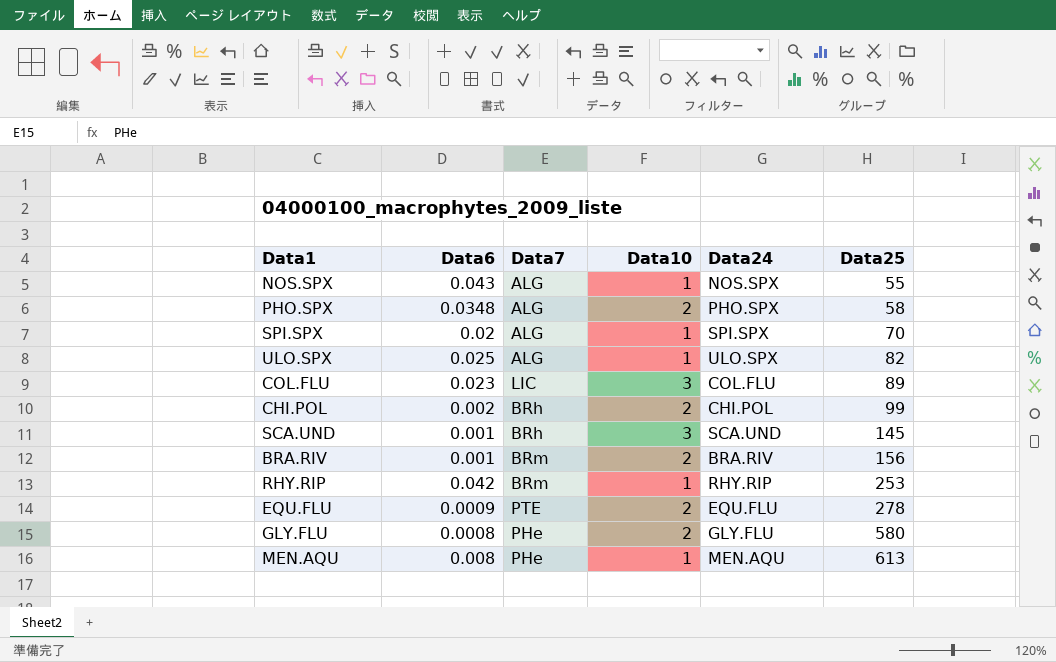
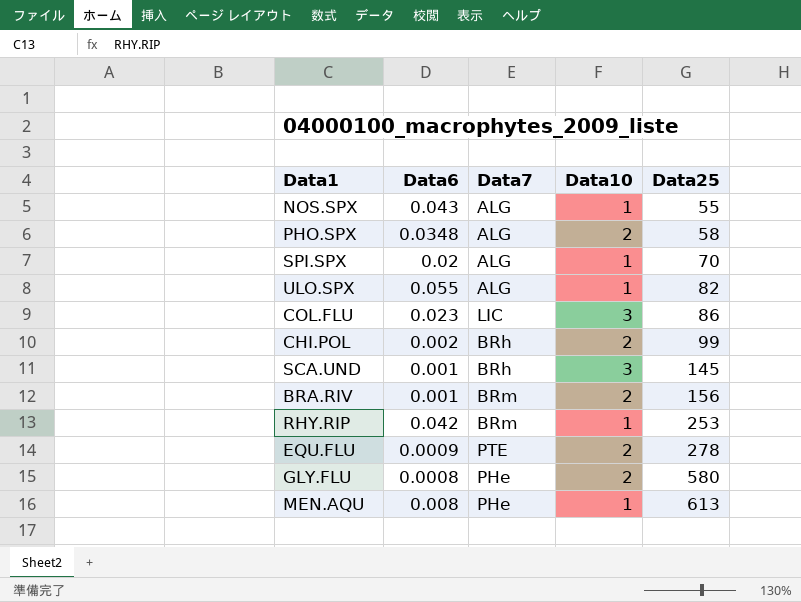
column Data24 | position: 5 -> none
ULO.SPX | Data6: 0.025 -> 0.055
COL.FLU | Data25: 89 -> 86

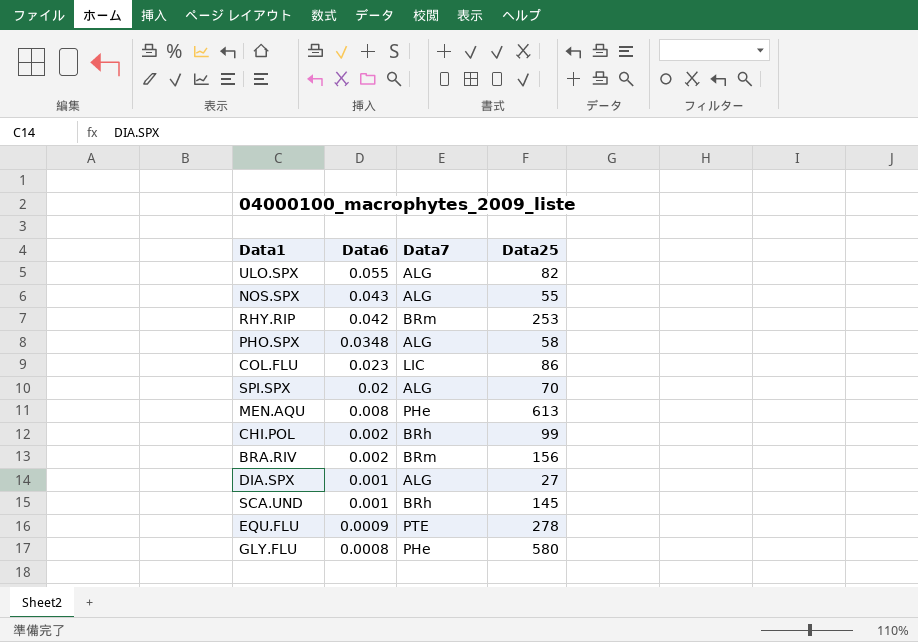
row order: Data25 ascending -> Data6 descending
column Data10 | position: 4 -> none
BRA.RIV | Data6: 0.001 -> 0.002
row DIA.SPX: none -> 0.001 | ALG | 27

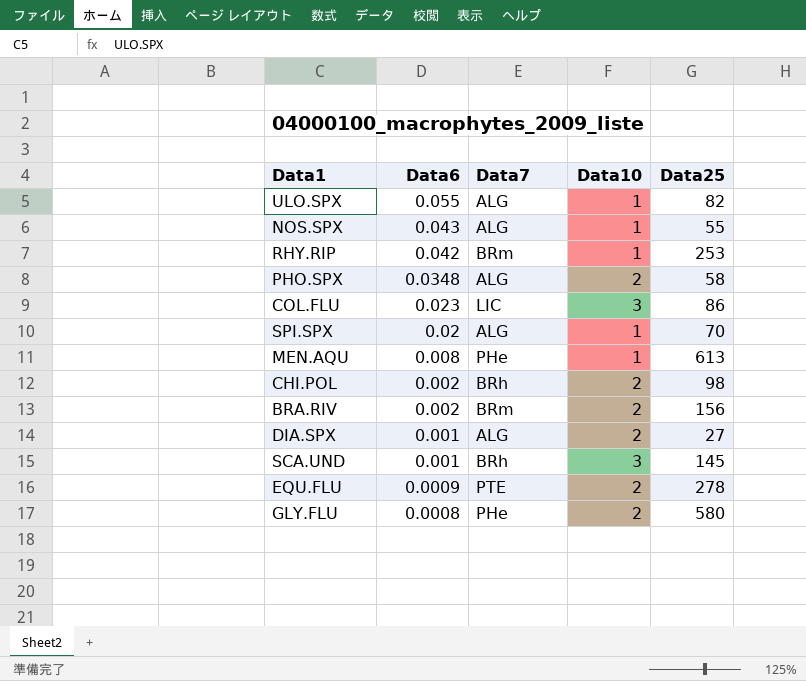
column Data10 | position: none -> 4
CHI.POL | Data25: 99 -> 98

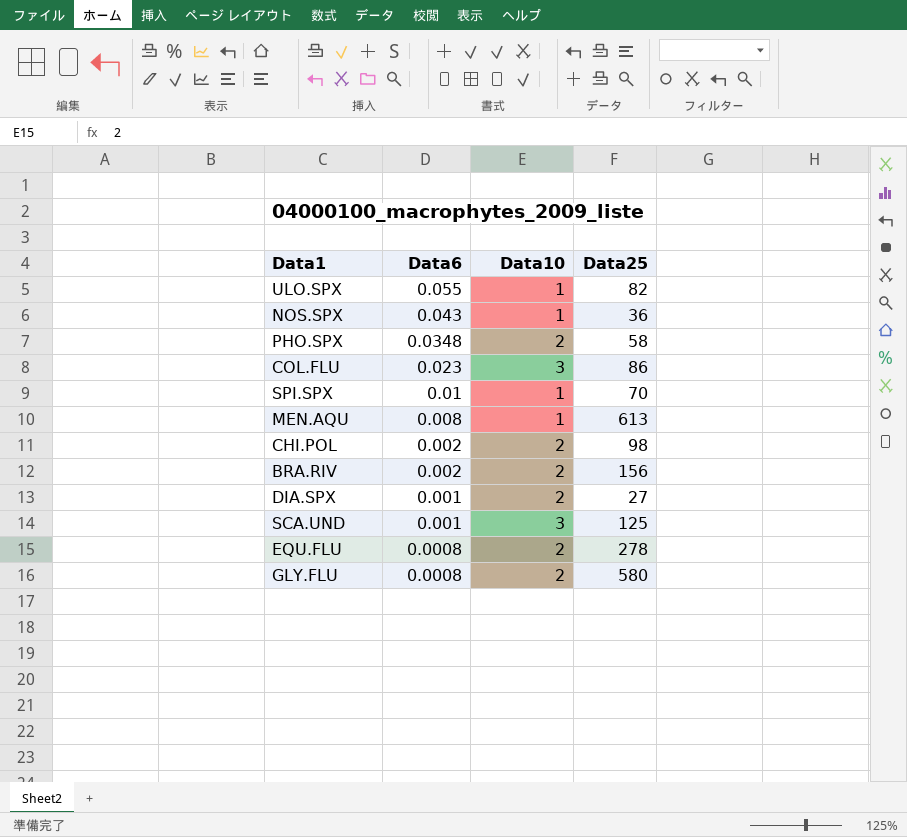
column Data7 | position: 3 -> none
row RHY.RIP: 0.042 | BRm | 1 | 253 -> none
NOS.SPX | Data25: 55 -> 36
SPI.SPX | Data6: 0.02 -> 0.01
SCA.UND | Data25: 145 -> 125
EQU.FLU | Data6: 0.0009 -> 0.0008

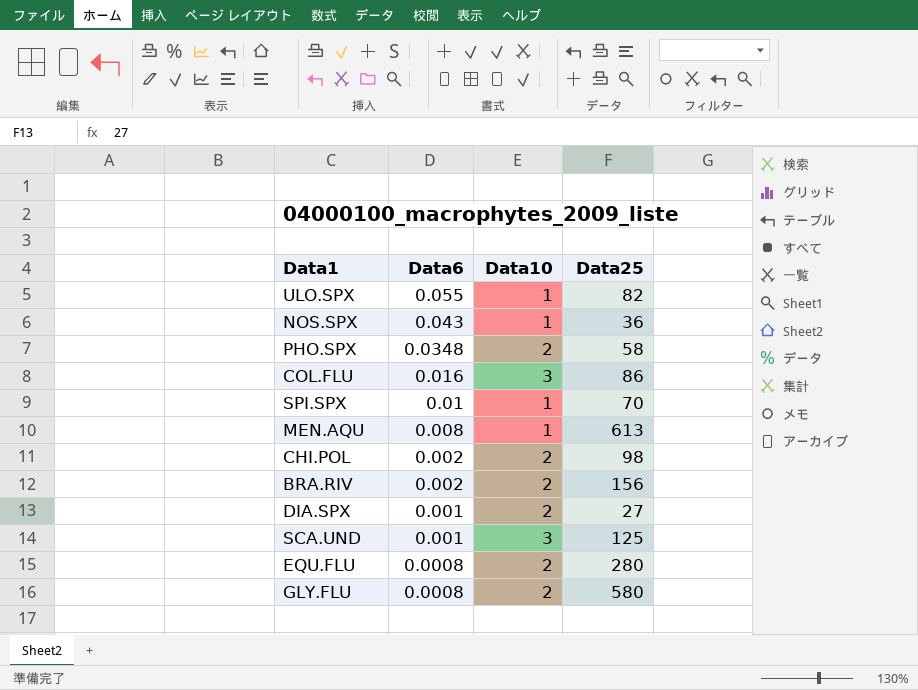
COL.FLU | Data6: 0.023 -> 0.016
EQU.FLU | Data25: 278 -> 280

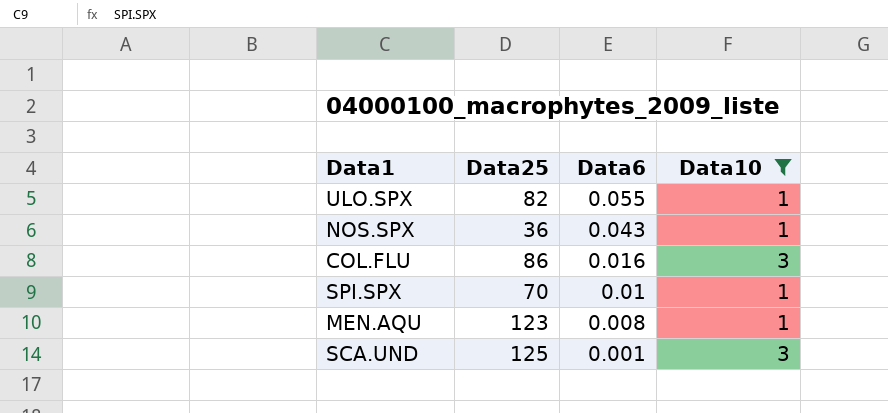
filter: none -> Data10 != 2
column Data25 | position: 4 -> 2
MEN.AQU | Data25: 613 -> 123

